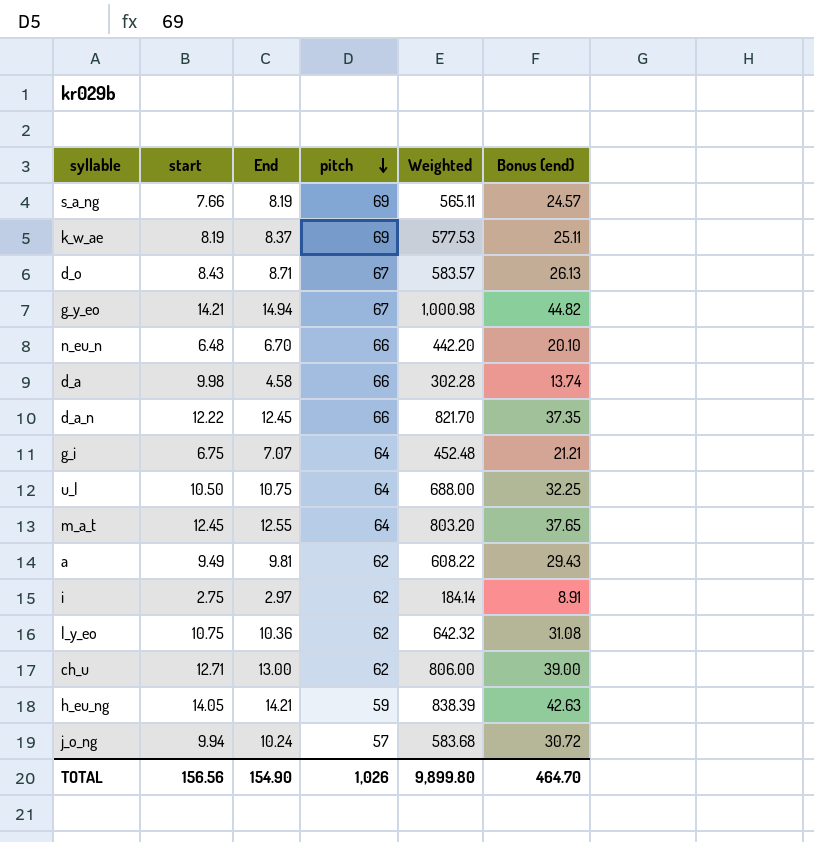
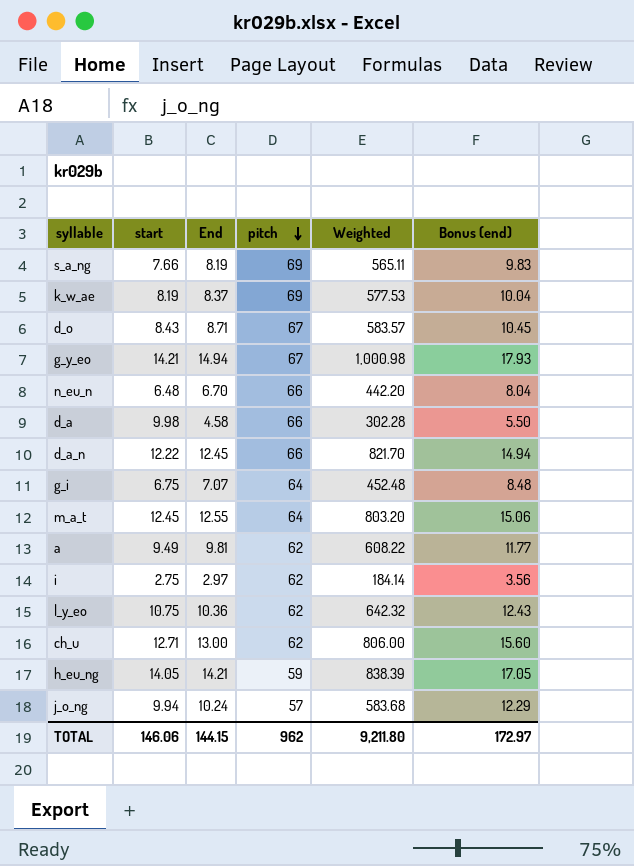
column Bonus (end) | formula: [End] * 3 -> [End] * 1.2
row u_l: 10.50 | 10.75 | 64 | 688.00 | 32.25 -> none
TOTAL | start: 156.56 -> 146.06
TOTAL | End: 154.90 -> 144.15
TOTAL | pitch: 1,026 -> 962
TOTAL | Weighted: 9,899.80 -> 9,211.80
TOTAL | Bonus (end): 464.70 -> 172.97

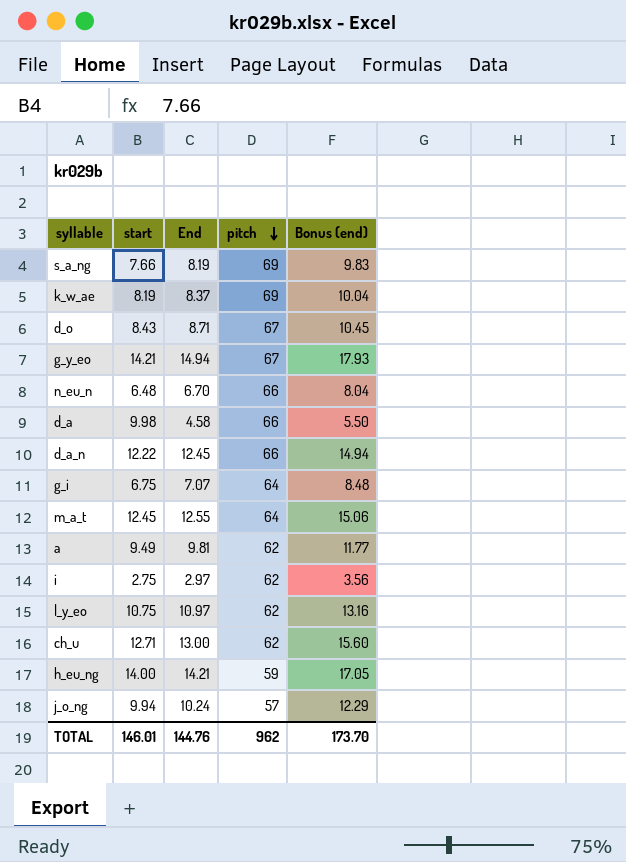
column Weighted | formula: [End] * [pitch] -> none
l_y_eo | End: 10.36 -> 10.97
l_y_eo | Bonus (end): 12.43 -> 13.16
h_eu_ng | start: 14.05 -> 14.00
TOTAL | start: 146.06 -> 146.01
TOTAL | End: 144.15 -> 144.76
TOTAL | Bonus (end): 172.97 -> 173.70

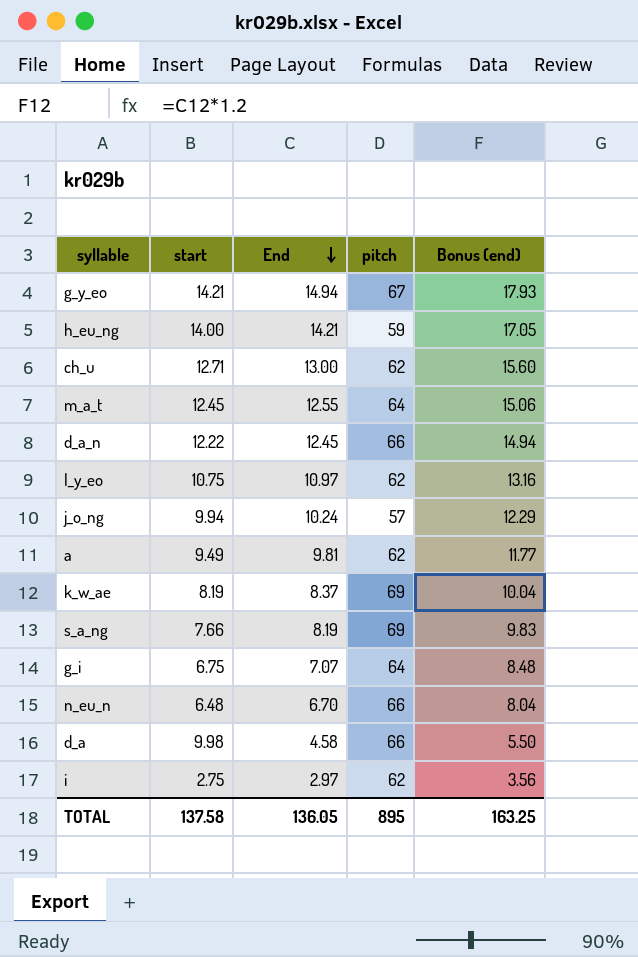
row order: pitch descending -> End descending
row d_o: 8.43 | 8.71 | 67 | 10.45 -> none
TOTAL | start: 146.01 -> 137.58
TOTAL | End: 144.76 -> 136.05
TOTAL | pitch: 962 -> 895
TOTAL | Bonus (end): 173.70 -> 163.25

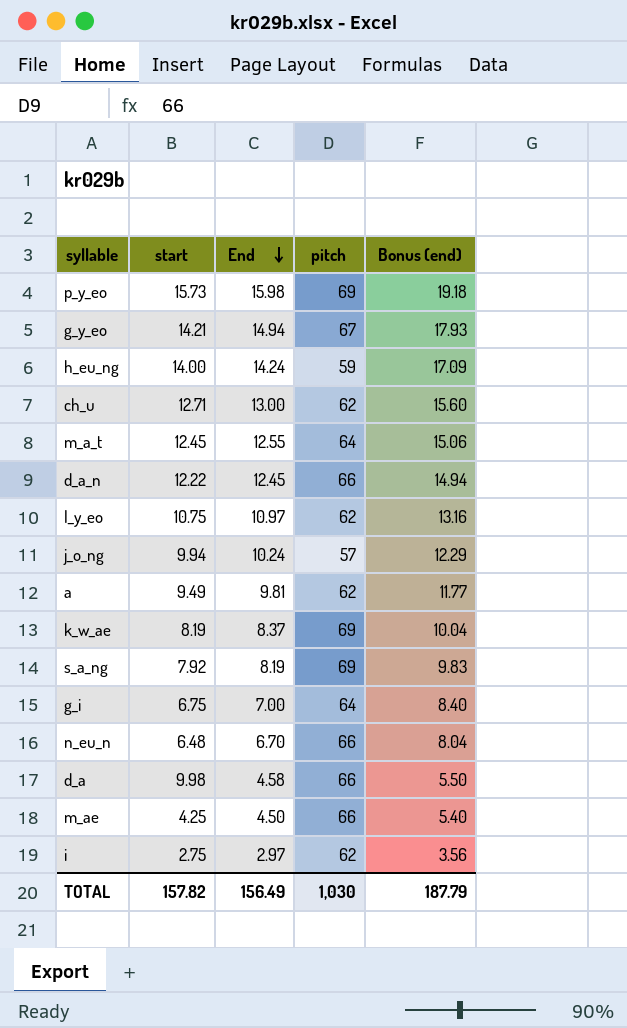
row p_y_eo: none -> 15.73 | 15.98 | 69 | 19.18
h_eu_ng | End: 14.21 -> 14.24
h_eu_ng | Bonus (end): 17.05 -> 17.09
s_a_ng | start: 7.66 -> 7.92
g_i | End: 7.07 -> 7.00
g_i | Bonus (end): 8.48 -> 8.40
row m_ae: none -> 4.25 | 4.50 | 66 | 5.40
TOTAL | start: 137.58 -> 157.82
TOTAL | End: 136.05 -> 156.49
TOTAL | pitch: 895 -> 1,030
TOTAL | Bonus (end): 163.25 -> 187.79

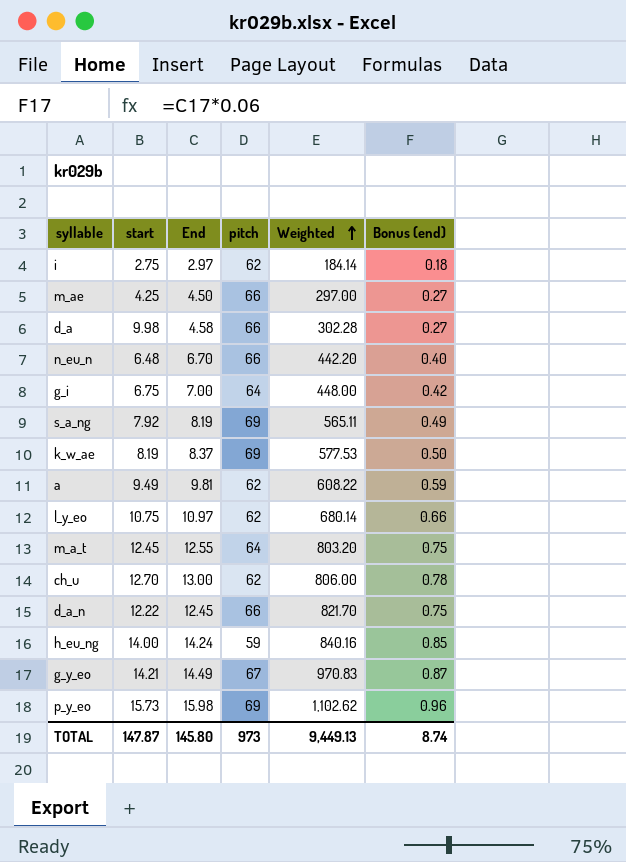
row order: End descending -> Weighted ascending
column Weighted | formula: none -> [End] * [pitch]
column Bonus (end) | formula: [End] * 1.2 -> [End] * 0.06
row j_o_ng: 9.94 | 10.24 | 57 | 12.29 -> none
ch_u | start: 12.71 -> 12.70
g_y_eo | End: 14.94 -> 14.49
TOTAL | start: 157.82 -> 147.87
TOTAL | End: 156.49 -> 145.80
TOTAL | pitch: 1,030 -> 973
TOTAL | Bonus (end): 187.79 -> 8.74

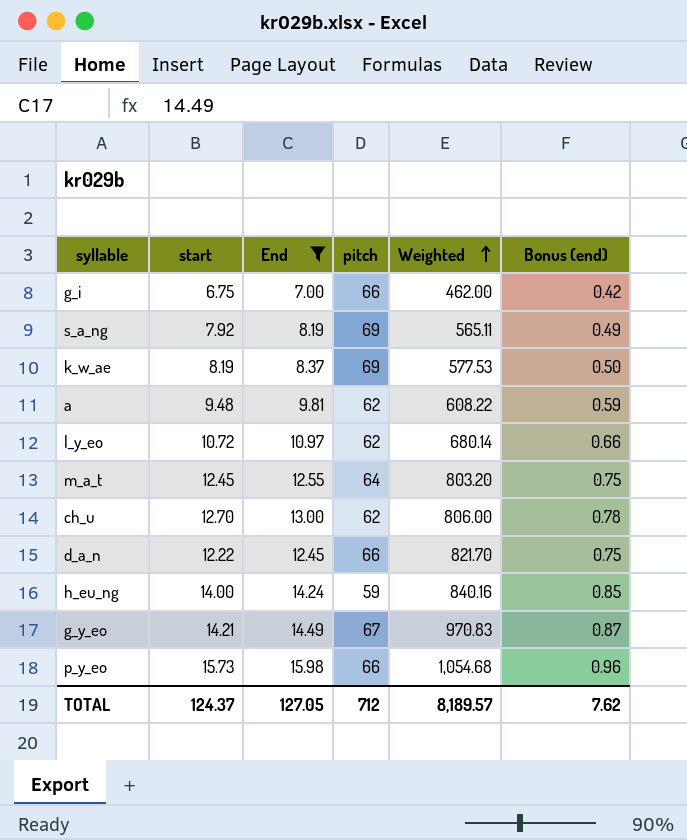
filter: none -> End >= 7.00
g_i | pitch: 64 -> 66
g_i | Weighted: 448.00 -> 462.00
a | start: 9.49 -> 9.48
l_y_eo | start: 10.75 -> 10.72
p_y_eo | pitch: 69 -> 66
p_y_eo | Weighted: 1,102.62 -> 1,054.68
TOTAL | start: 147.87 -> 124.37
TOTAL | End: 145.80 -> 127.05
TOTAL | pitch: 973 -> 712
TOTAL | Weighted: 9,449.13 -> 8,189.57
TOTAL | Bonus (end): 8.74 -> 7.62

